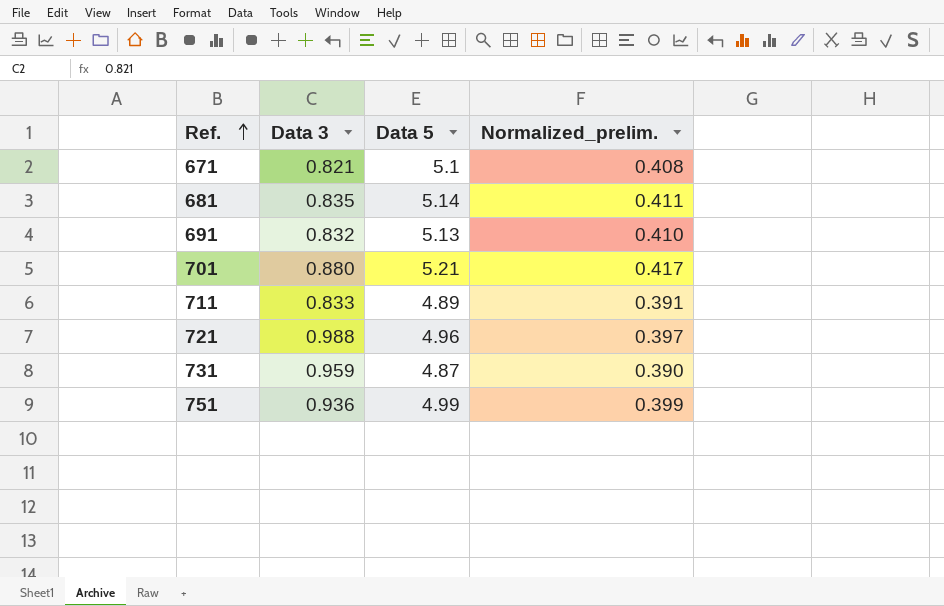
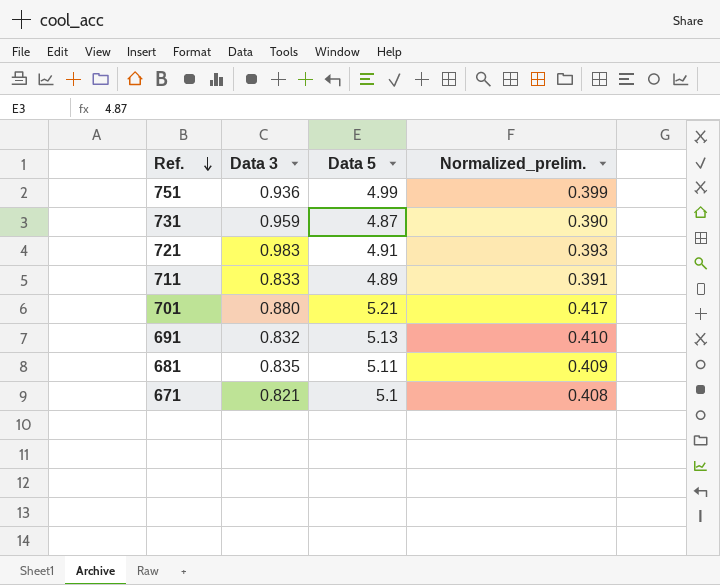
row order: Ref. ascending -> Ref. descending
721 | Data 3: 0.988 -> 0.983
721 | Data 5: 4.96 -> 4.91
721 | Normalized_prelim.: 0.397 -> 0.393
681 | Data 5: 5.14 -> 5.11
681 | Normalized_prelim.: 0.411 -> 0.409

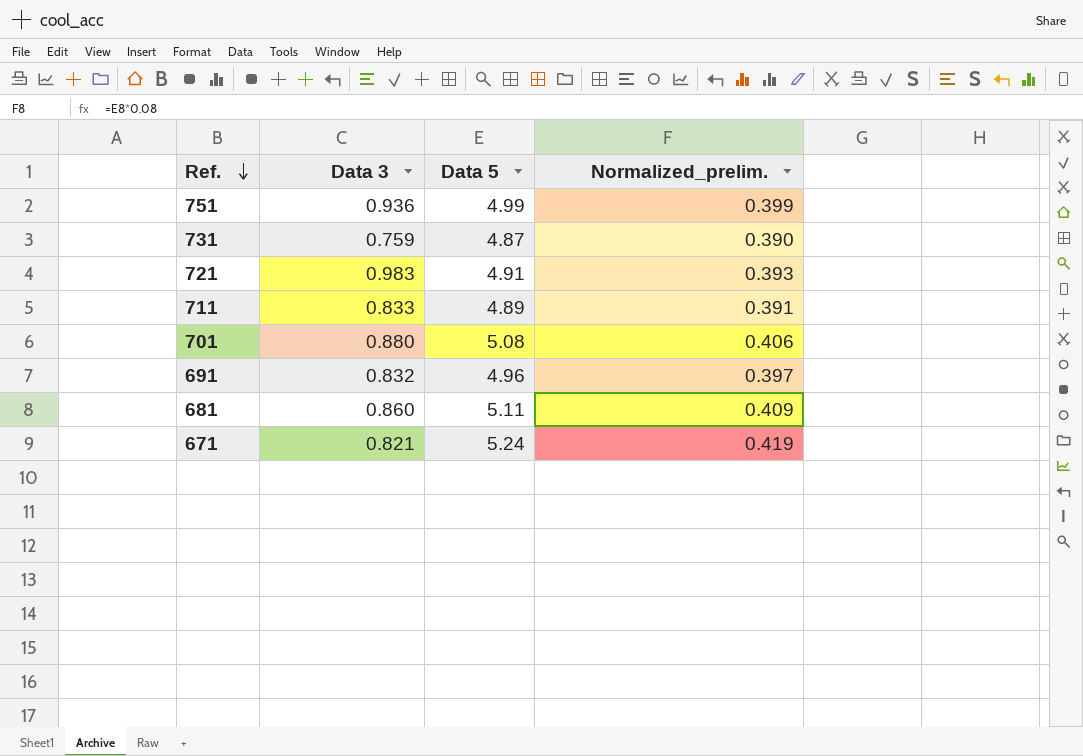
731 | Data 3: 0.959 -> 0.759
701 | Data 5: 5.21 -> 5.08
701 | Normalized_prelim.: 0.417 -> 0.406
691 | Data 5: 5.13 -> 4.96
691 | Normalized_prelim.: 0.410 -> 0.397
681 | Data 3: 0.835 -> 0.860
671 | Data 5: 5.1 -> 5.24
671 | Normalized_prelim.: 0.408 -> 0.419

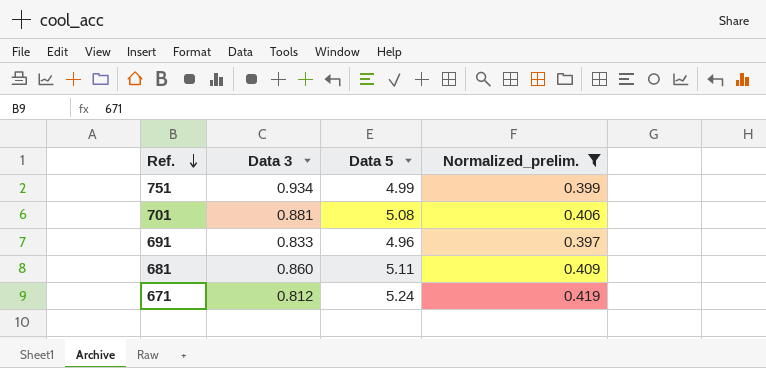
filter: none -> Normalized_prelim. >= 0.397
751 | Data 3: 0.936 -> 0.934
701 | Data 3: 0.880 -> 0.881
691 | Data 3: 0.832 -> 0.833
671 | Data 3: 0.821 -> 0.812

